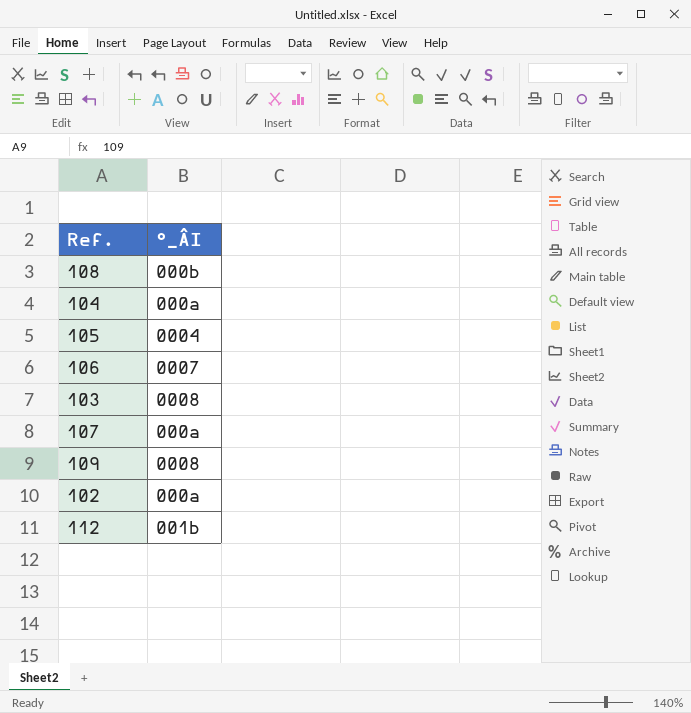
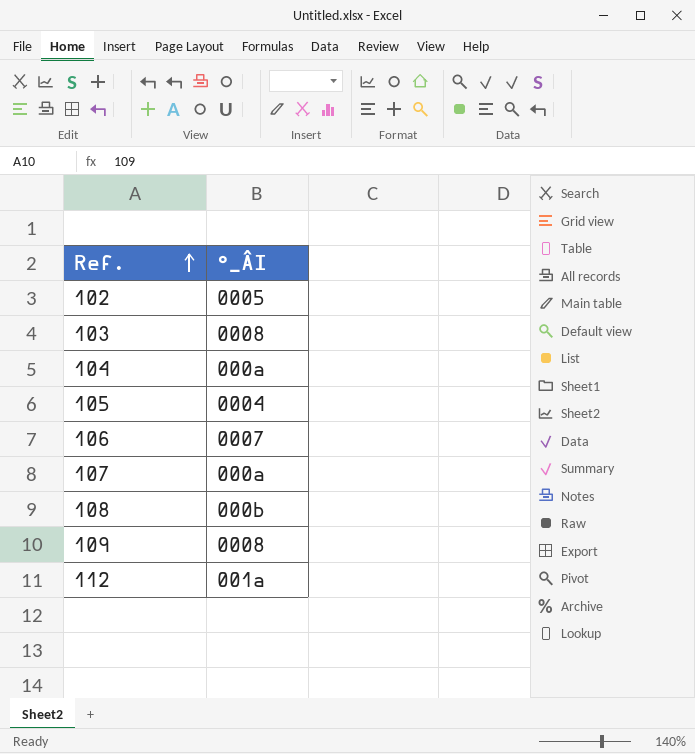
row order: none -> Ref. ascending
102 | °_ÂI: 000a -> 0005
112 | °_ÂI: 001b -> 001a

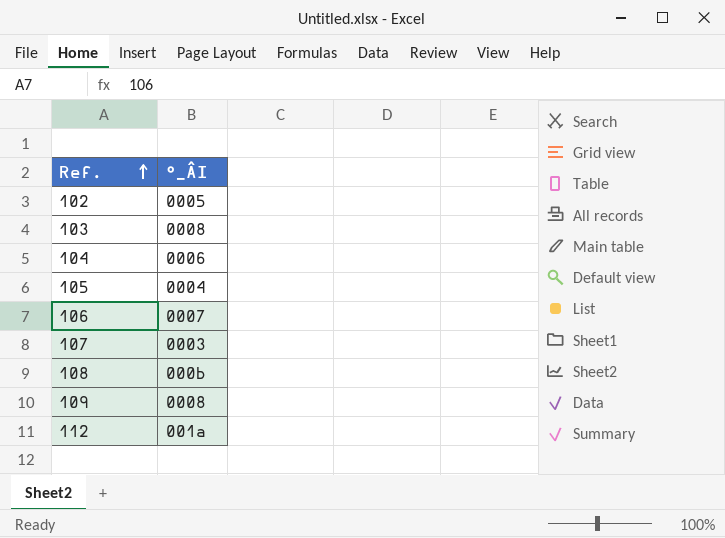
104 | °_ÂI: 000a -> 0006
107 | °_ÂI: 000a -> 0003

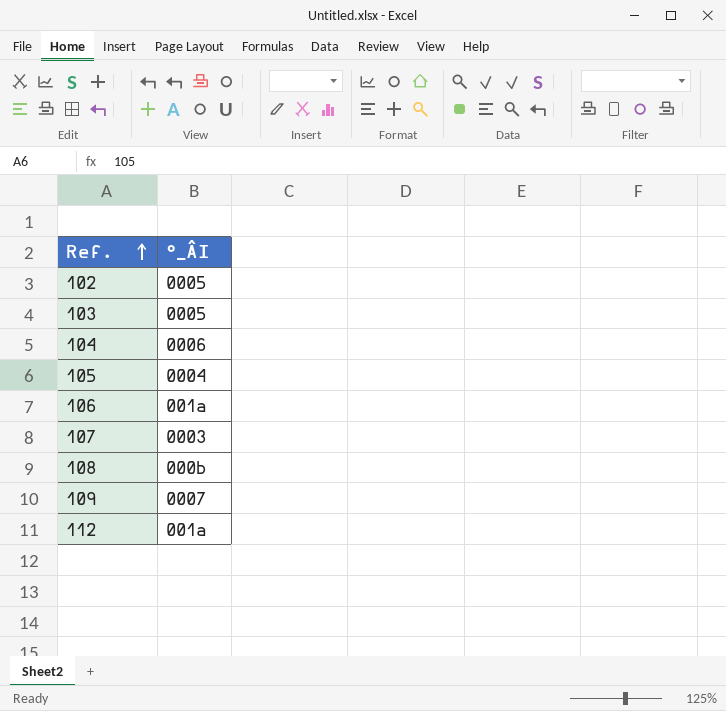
103 | °_ÂI: 0008 -> 0005
106 | °_ÂI: 0007 -> 001a
109 | °_ÂI: 0008 -> 0007

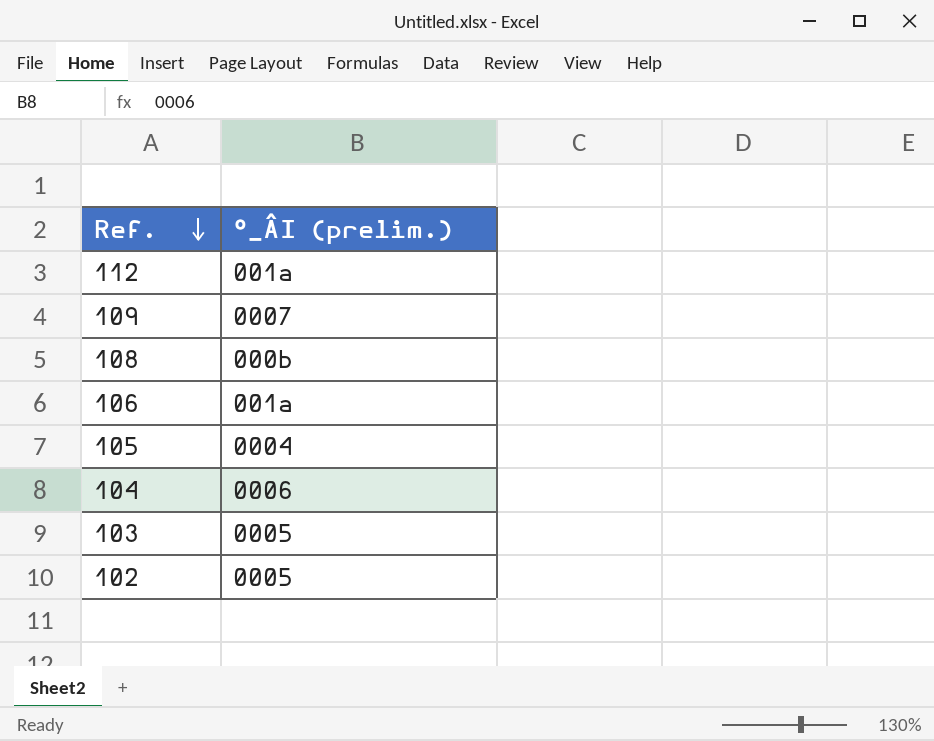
row order: Ref. ascending -> Ref. descending
column name: °_ÂI -> °_ÂI (prelim.)
row 107: 0003 -> none

